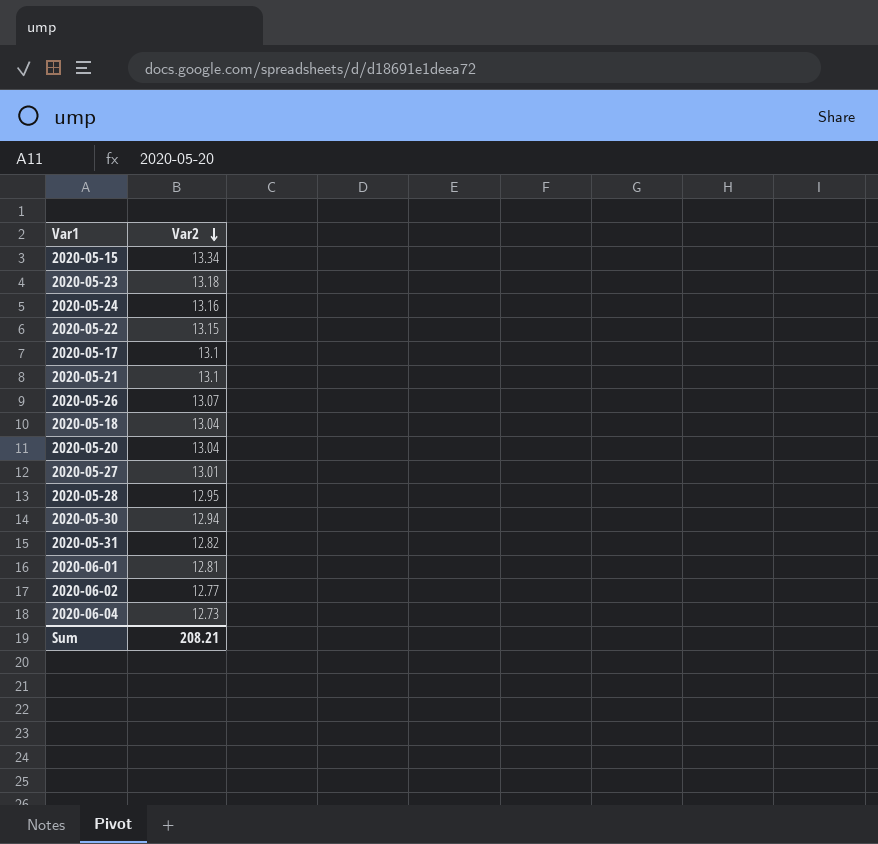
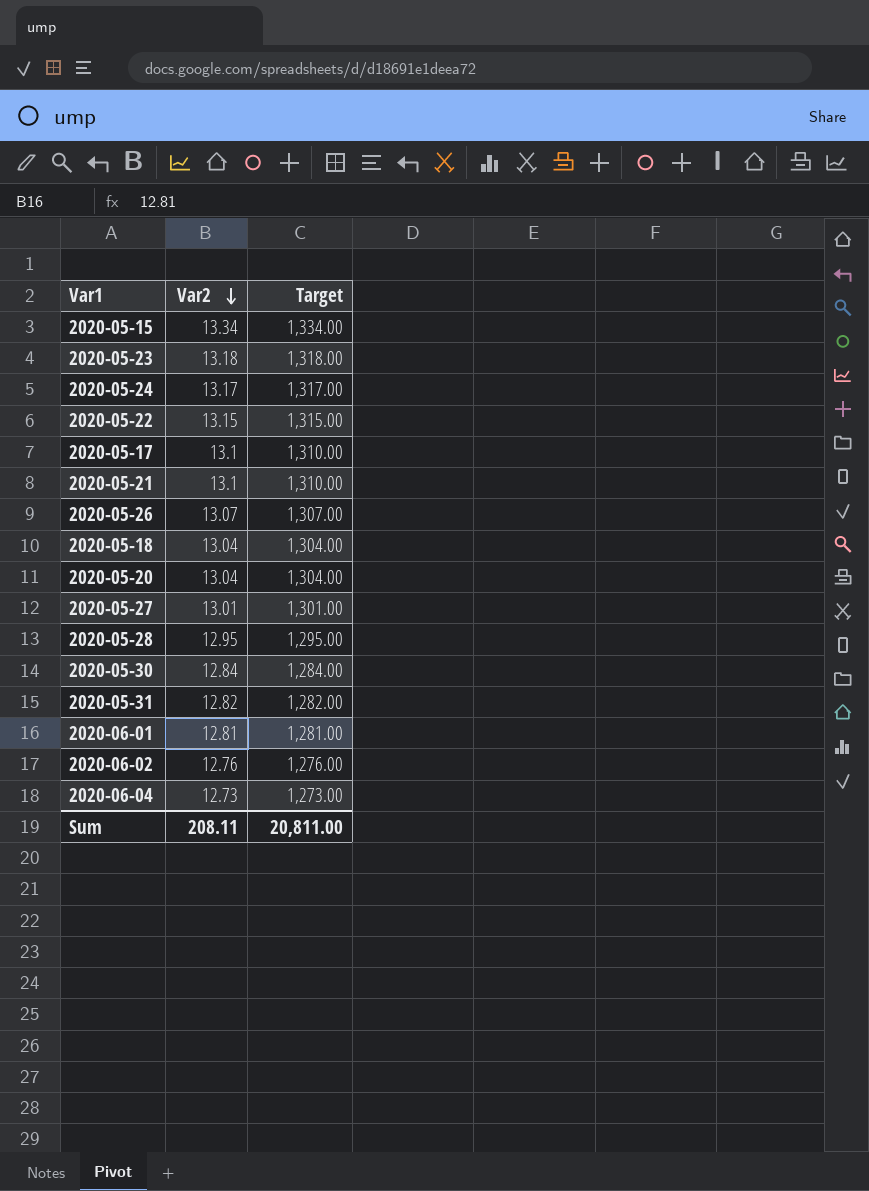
column Target | formula: none -> [Var2] * 100
2020-05-24 | Var2: 13.16 -> 13.17
2020-05-30 | Var2: 12.94 -> 12.84
2020-06-02 | Var2: 12.77 -> 12.76
Sum | Var2: 208.21 -> 208.11

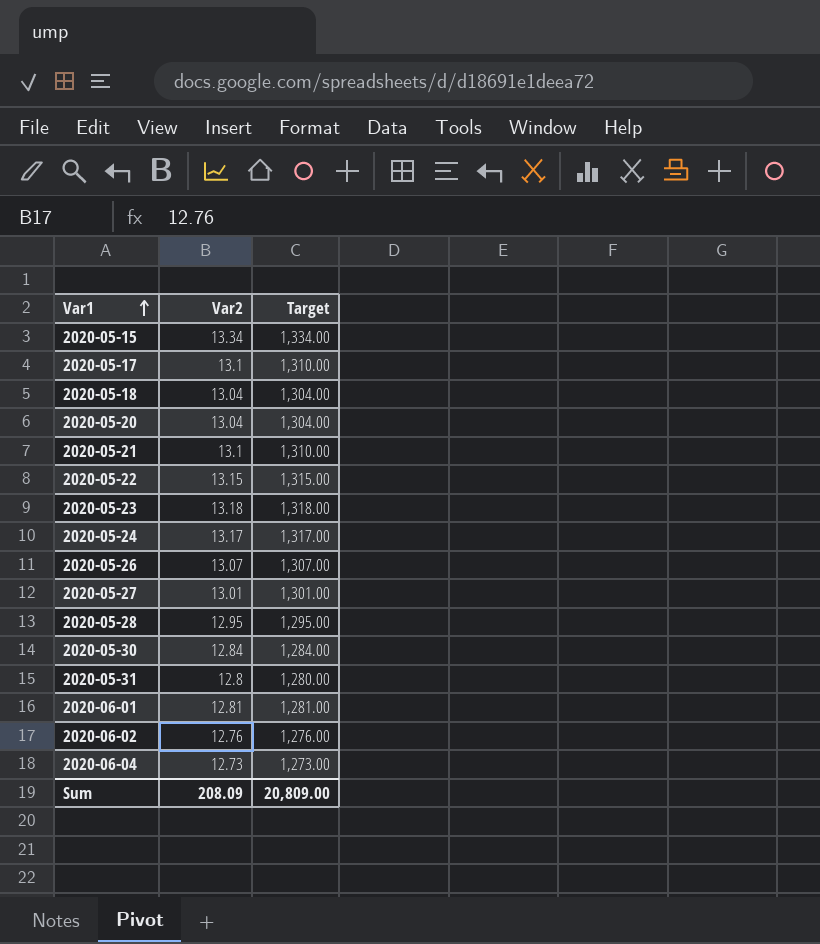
row order: Var2 descending -> Var1 ascending
2020-05-31 | Var2: 12.82 -> 12.8
2020-05-31 | Target: 1,282.00 -> 1,280.00
Sum | Var2: 208.11 -> 208.09
Sum | Target: 20,811.00 -> 20,809.00

